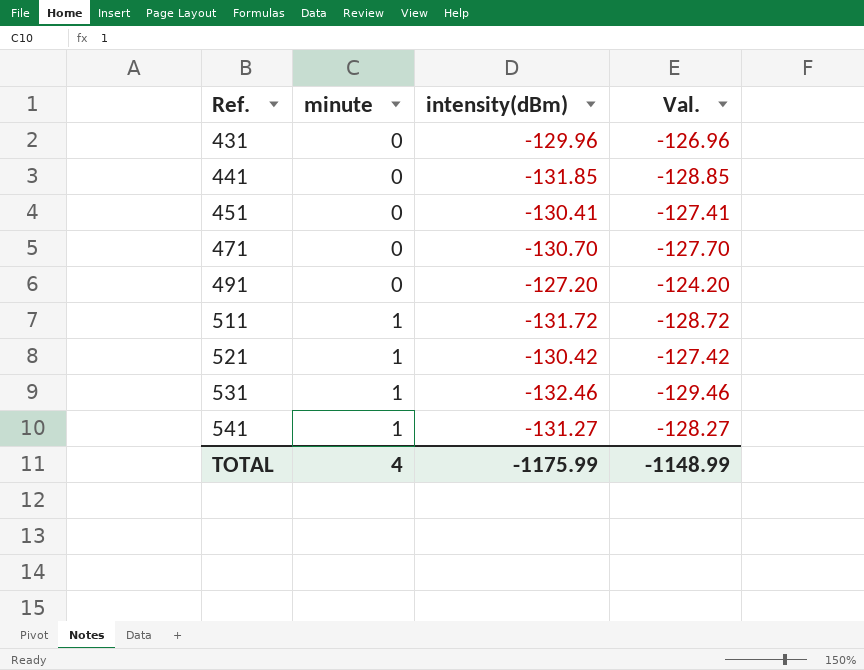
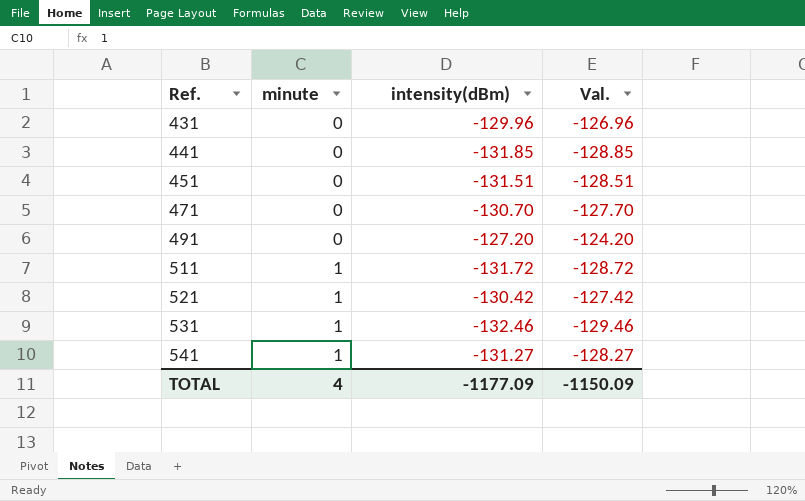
451 | intensity(dBm): -130.41 -> -131.51
451 | Val.: -127.41 -> -128.51
TOTAL | intensity(dBm): -1175.99 -> -1177.09
TOTAL | Val.: -1148.99 -> -1150.09

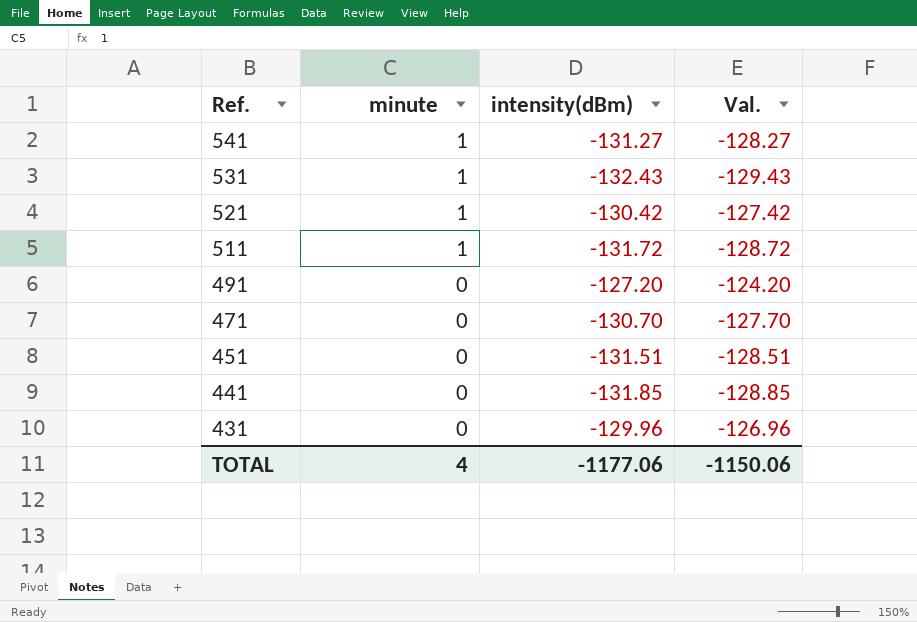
row order: Ref. ascending -> Ref. descending
531 | intensity(dBm): -132.46 -> -132.43
531 | Val.: -129.46 -> -129.43
TOTAL | intensity(dBm): -1177.09 -> -1177.06
TOTAL | Val.: -1150.09 -> -1150.06

